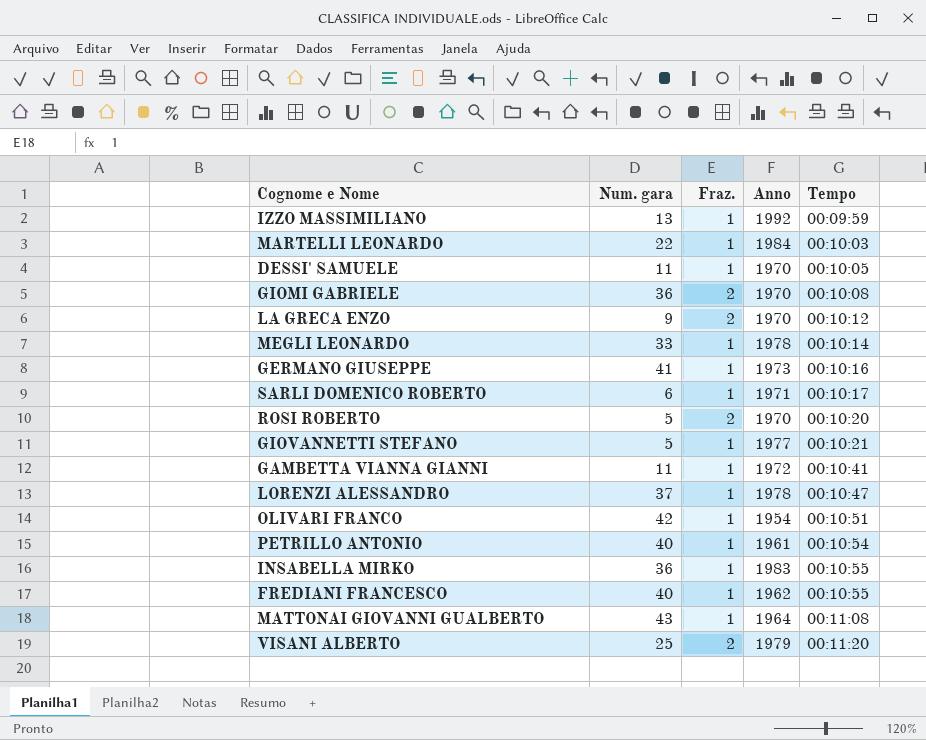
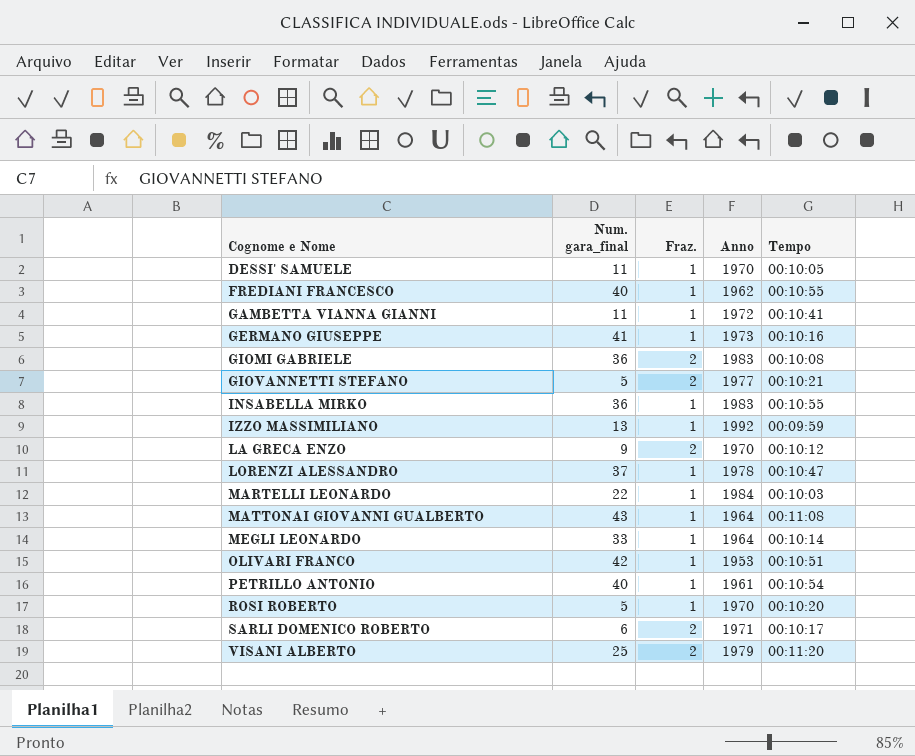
row order: Tempo ascending -> Cognome e Nome ascending
column name: Num. gara -> Num. gara_final
GIOMI GABRIELE | Anno: 1970 -> 1983
GIOVANNETTI STEFANO | Fraz.: 1 -> 2
MEGLI LEONARDO | Anno: 1978 -> 1964
OLIVARI FRANCO | Anno: 1954 -> 1953
ROSI ROBERTO | Fraz.: 2 -> 1
SARLI DOMENICO ROBERTO | Fraz.: 1 -> 2

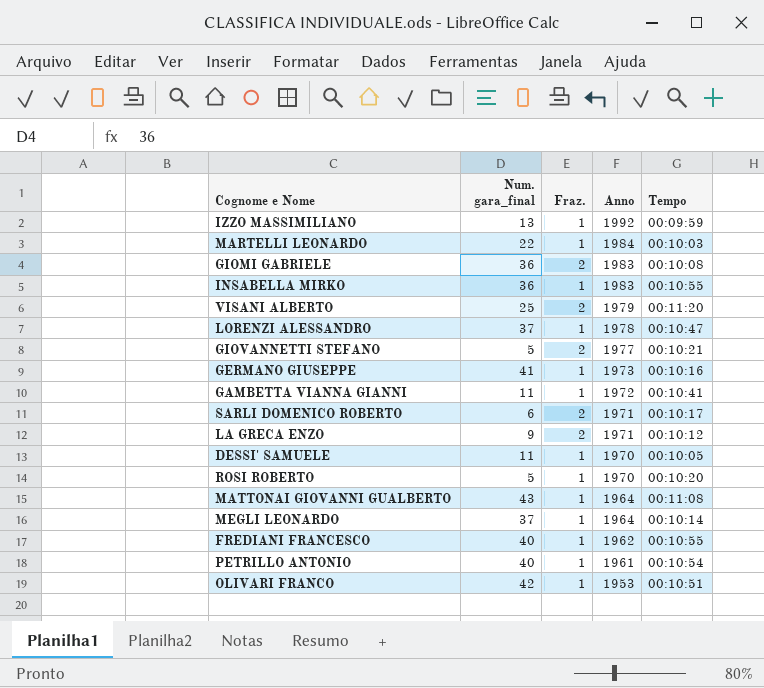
row order: Cognome e Nome ascending -> Anno descending
LA GRECA ENZO | Anno: 1970 -> 1971
MEGLI LEONARDO | Num. gara_final: 33 -> 37

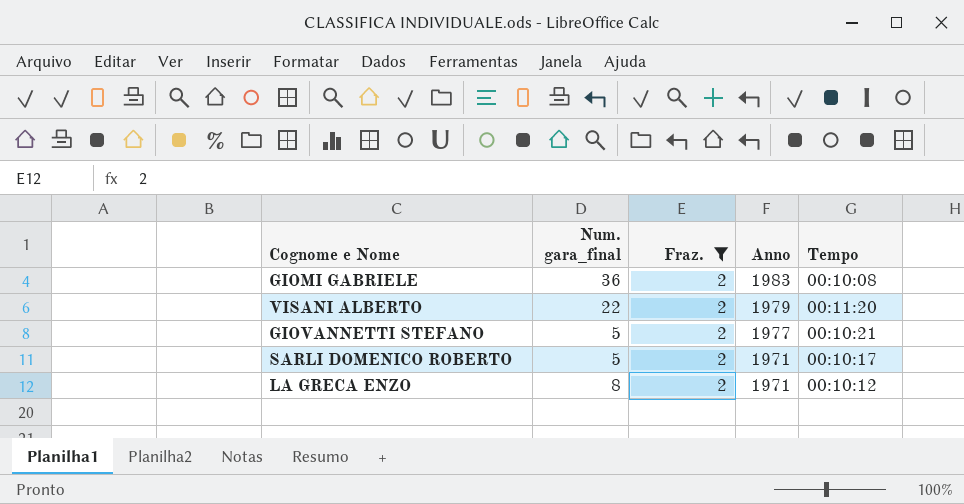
filter: none -> Fraz. = 2
VISANI ALBERTO | Num. gara_final: 25 -> 22
SARLI DOMENICO ROBERTO | Num. gara_final: 6 -> 5
LA GRECA ENZO | Num. gara_final: 9 -> 8

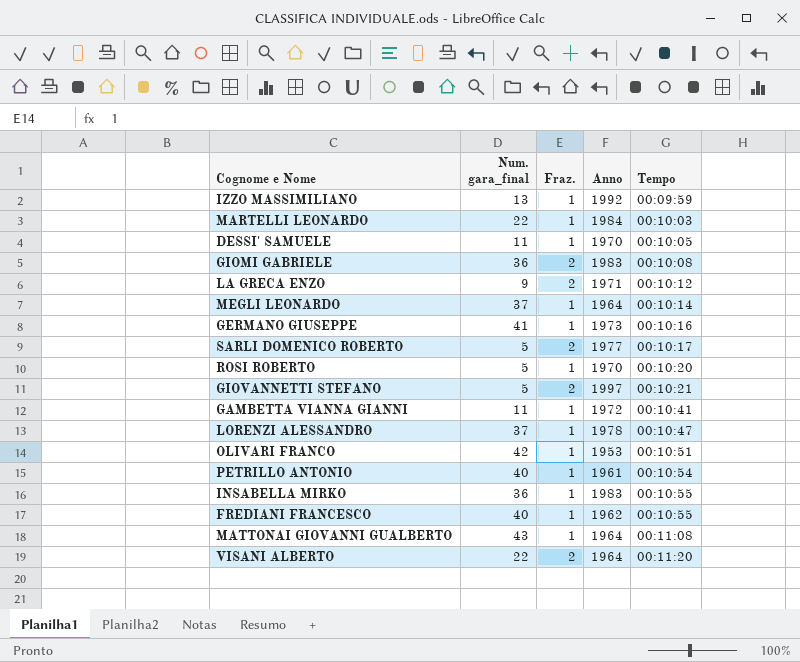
filter: Fraz. = 2 -> none
row order: Anno descending -> Tempo ascending
LA GRECA ENZO | Num. gara_final: 8 -> 9
SARLI DOMENICO ROBERTO | Anno: 1971 -> 1977
GIOVANNETTI STEFANO | Anno: 1977 -> 1997
VISANI ALBERTO | Anno: 1979 -> 1964

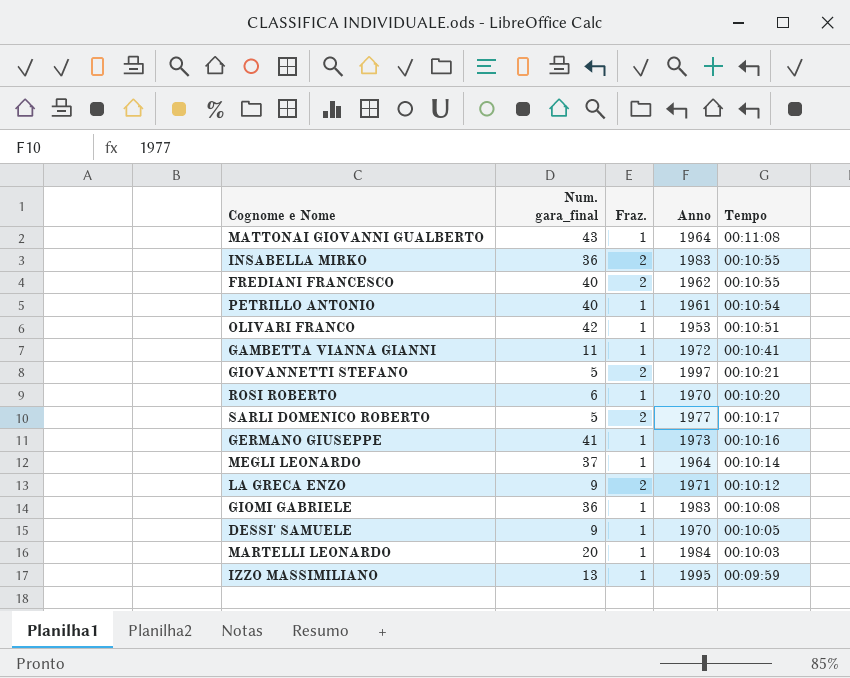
row order: Tempo ascending -> Tempo descending
row LORENZI ALESSANDRO: 37 | 1 | 1978 | 00:10:47 -> none
row VISANI ALBERTO: 22 | 2 | 1964 | 00:11:20 -> none
INSABELLA MIRKO | Fraz.: 1 -> 2
FREDIANI FRANCESCO | Fraz.: 1 -> 2
ROSI ROBERTO | Num. gara_final: 5 -> 6
GIOMI GABRIELE | Fraz.: 2 -> 1
DESSI' SAMUELE | Num. gara_final: 11 -> 9
MARTELLI LEONARDO | Num. gara_final: 22 -> 20
IZZO MASSIMILIANO | Anno: 1992 -> 1995

